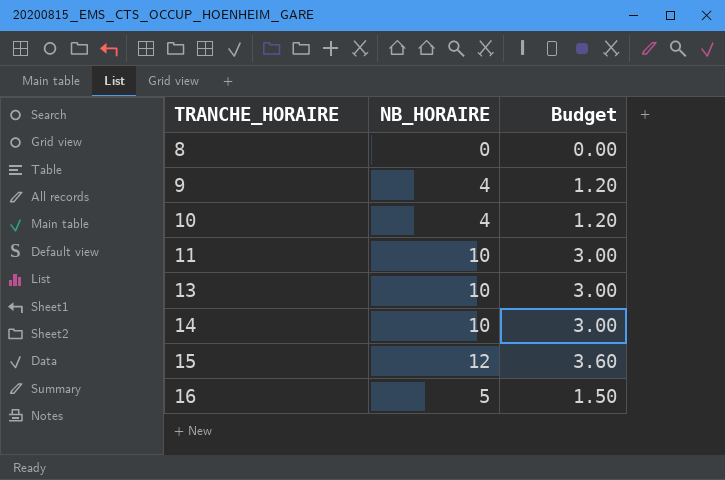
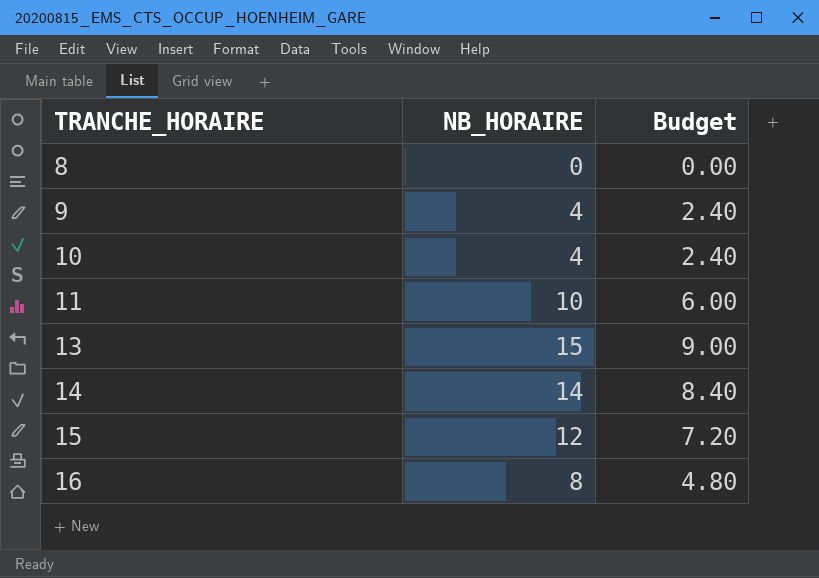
column Budget | formula: [NB_HORAIRE] * 0.3 -> [NB_HORAIRE] * 0.6
13 | NB_HORAIRE: 10 -> 15
14 | NB_HORAIRE: 10 -> 14
16 | NB_HORAIRE: 5 -> 8

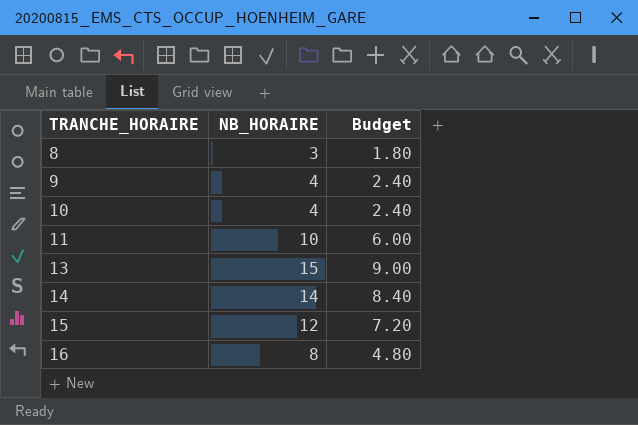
8 | NB_HORAIRE: 0 -> 3
8 | Budget: 0.00 -> 1.80

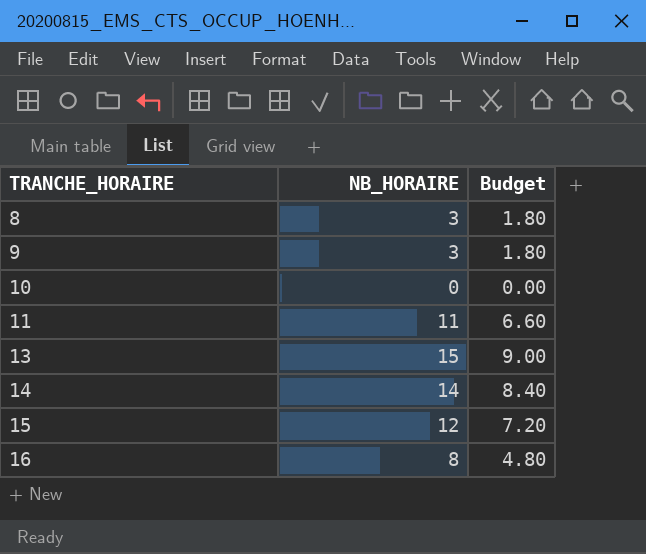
9 | NB_HORAIRE: 4 -> 3
9 | Budget: 2.40 -> 1.80
10 | NB_HORAIRE: 4 -> 0
10 | Budget: 2.40 -> 0.00
11 | NB_HORAIRE: 10 -> 11
11 | Budget: 6.00 -> 6.60

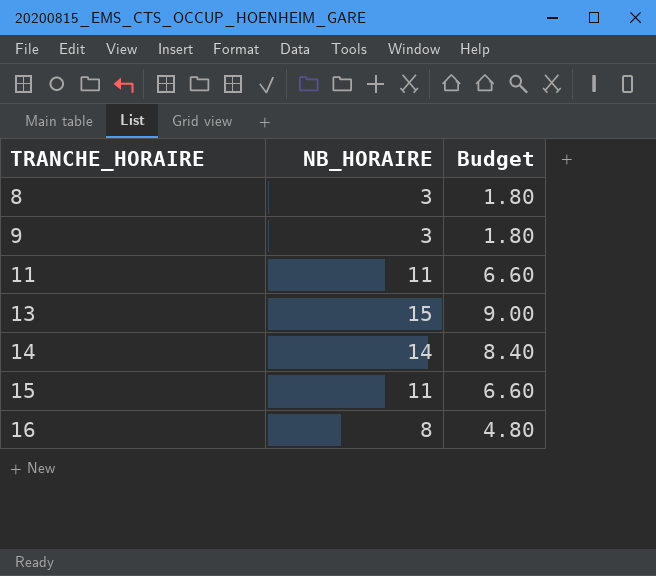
row 10: 0 | 0.00 -> none
15 | NB_HORAIRE: 12 -> 11
15 | Budget: 7.20 -> 6.60

